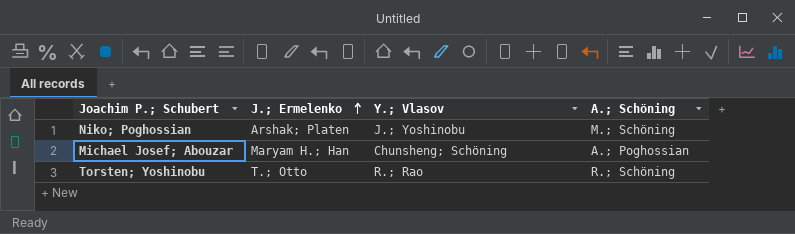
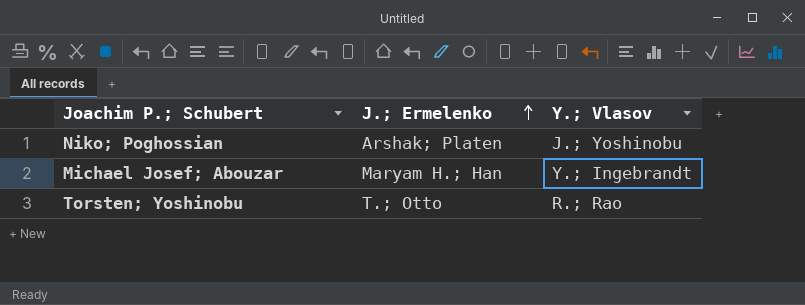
column A.; Schöning | position: 4 -> none
Michael Josef; Abouzar | Y.; Vlasov: Chunsheng; Schöning -> Y.; Ingebrandt

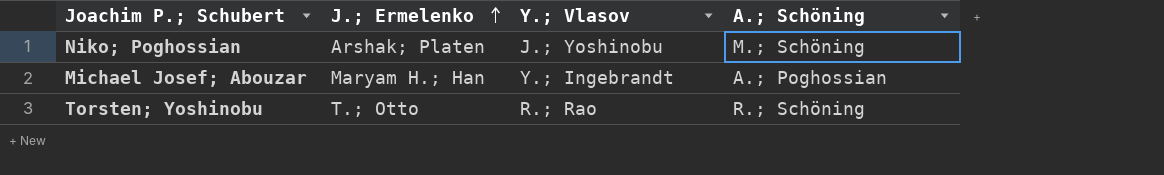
column A.; Schöning | position: none -> 4

